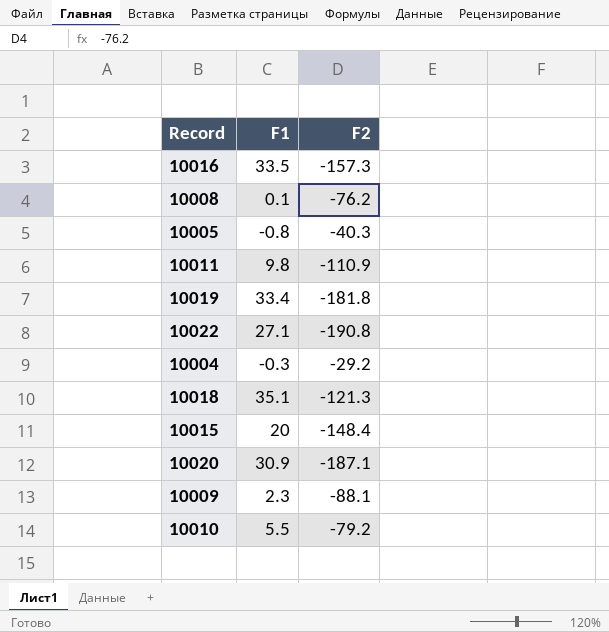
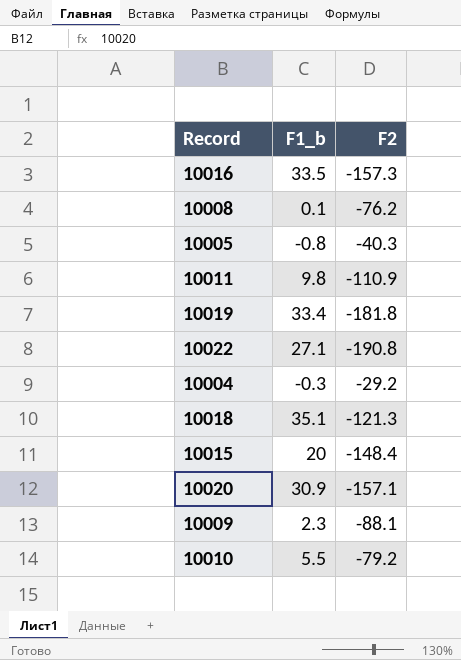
column name: F1 -> F1_b
10020 | F2: -187.1 -> -157.1

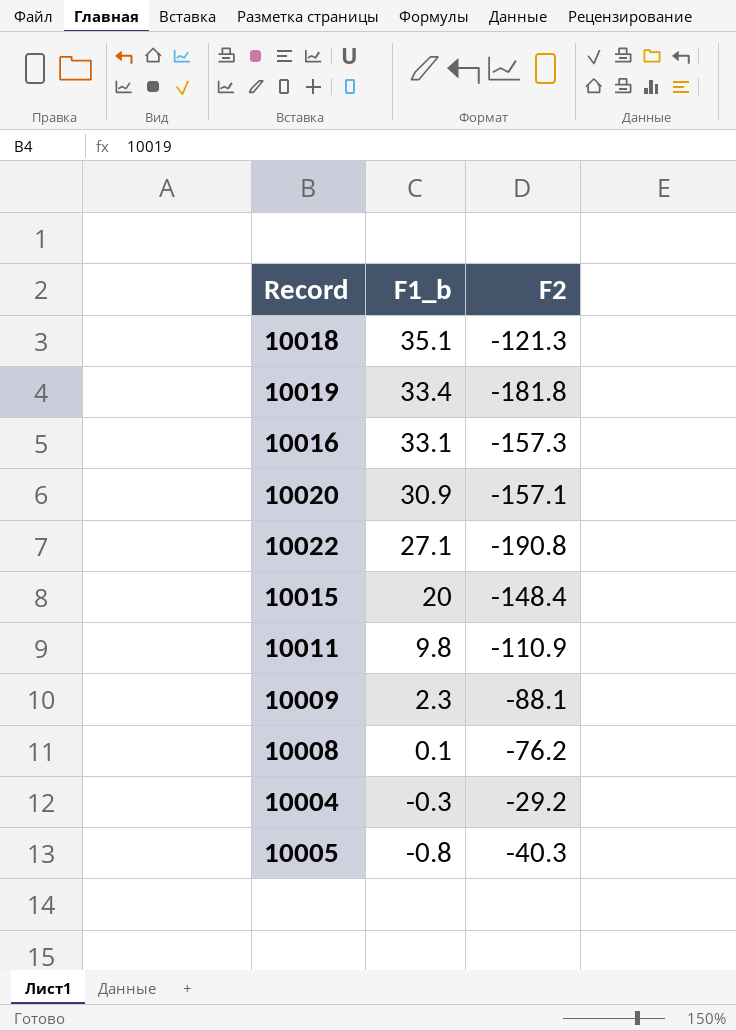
row order: none -> F1_b descending
row 10010: 5.5 | -79.2 -> none
10016 | F1_b: 33.5 -> 33.1

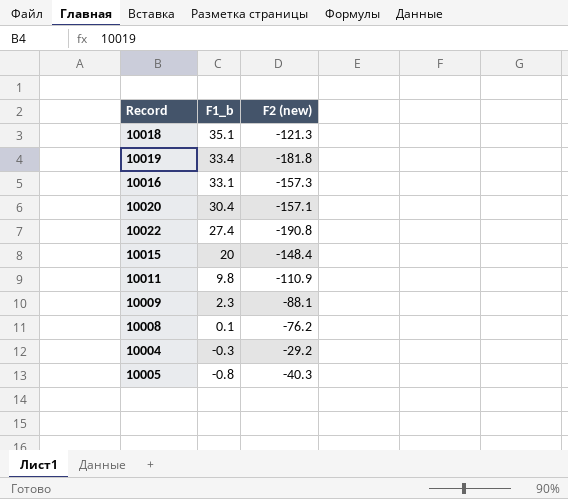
column name: F2 -> F2 (new)
10020 | F1_b: 30.9 -> 30.4
10022 | F1_b: 27.1 -> 27.4

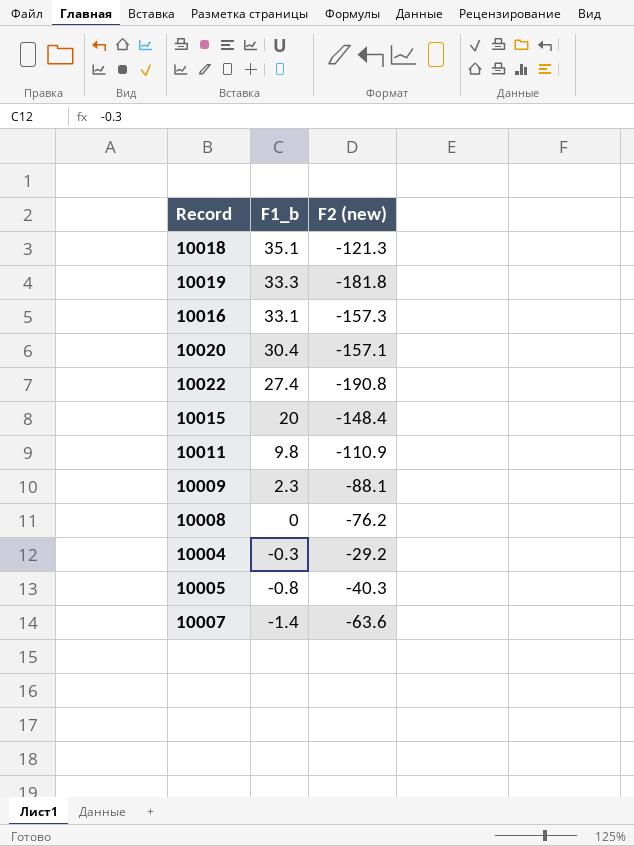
10019 | F1_b: 33.4 -> 33.3
10008 | F1_b: 0.1 -> 0
row 10007: none -> -1.4 | -63.6

